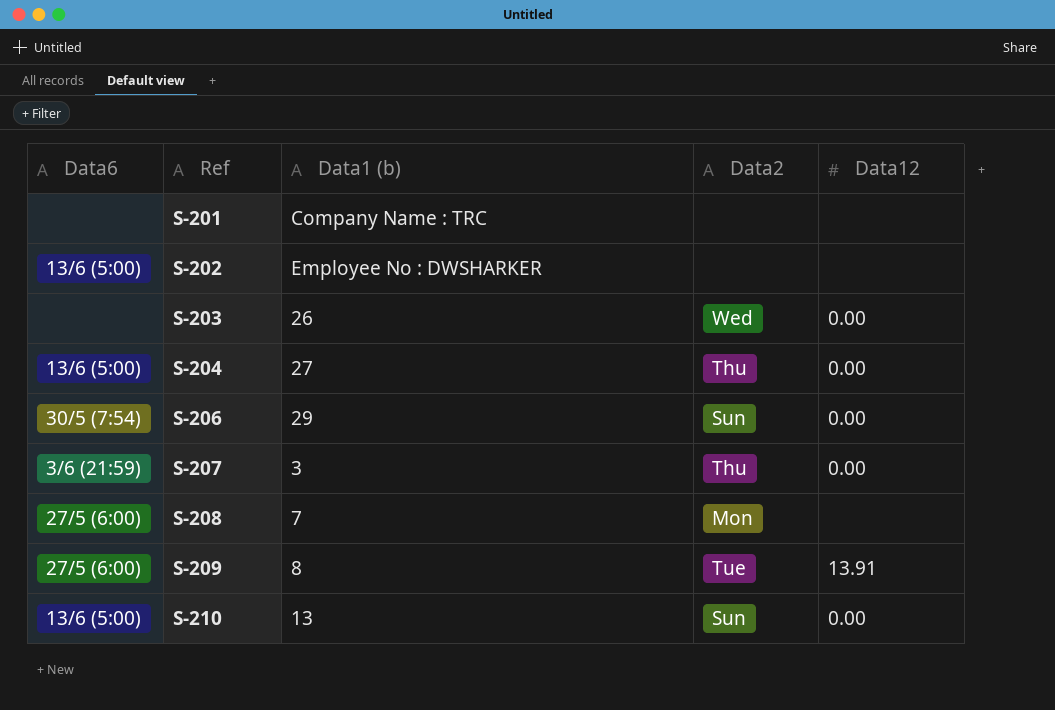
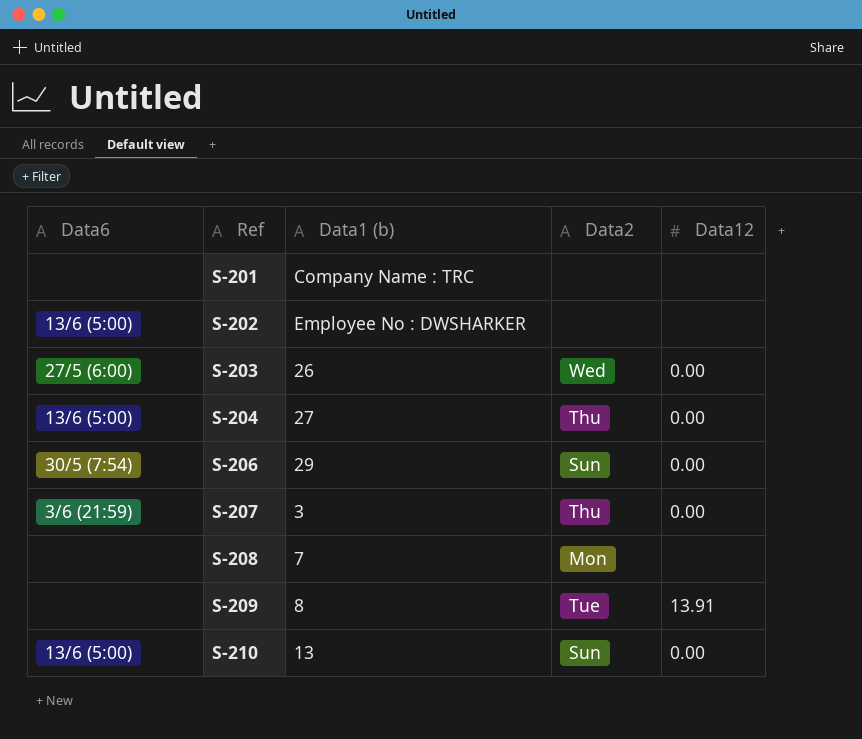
S-203 | Data6: none -> 27/5 (6:00)
S-208 | Data6: 27/5 (6:00) -> none
S-209 | Data6: 27/5 (6:00) -> none

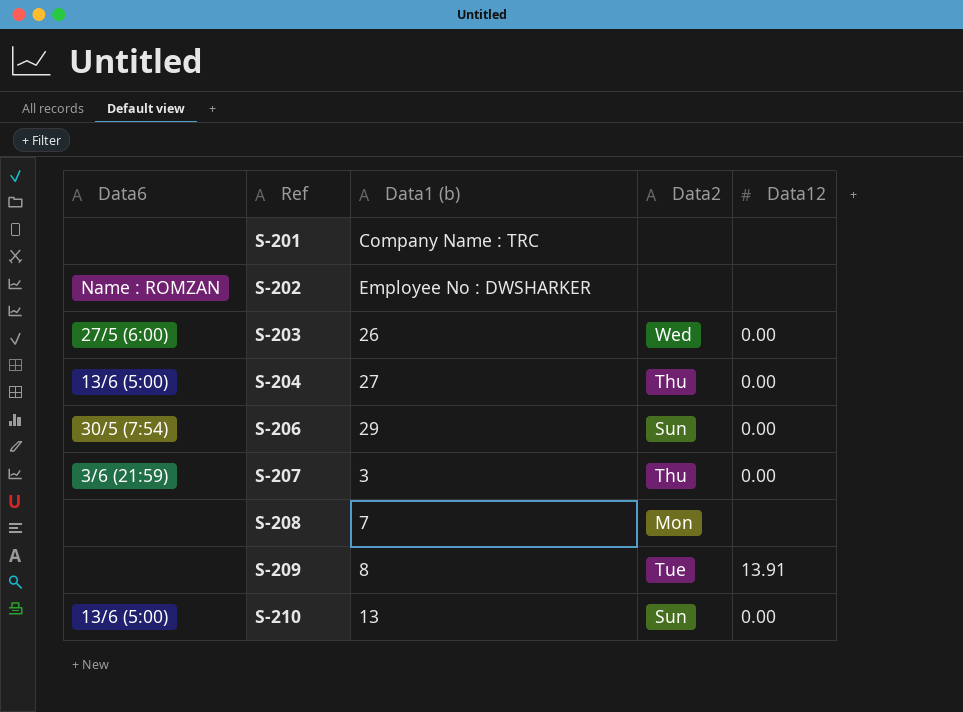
S-202 | Data6: 13/6 (5:00) -> Name : ROMZAN

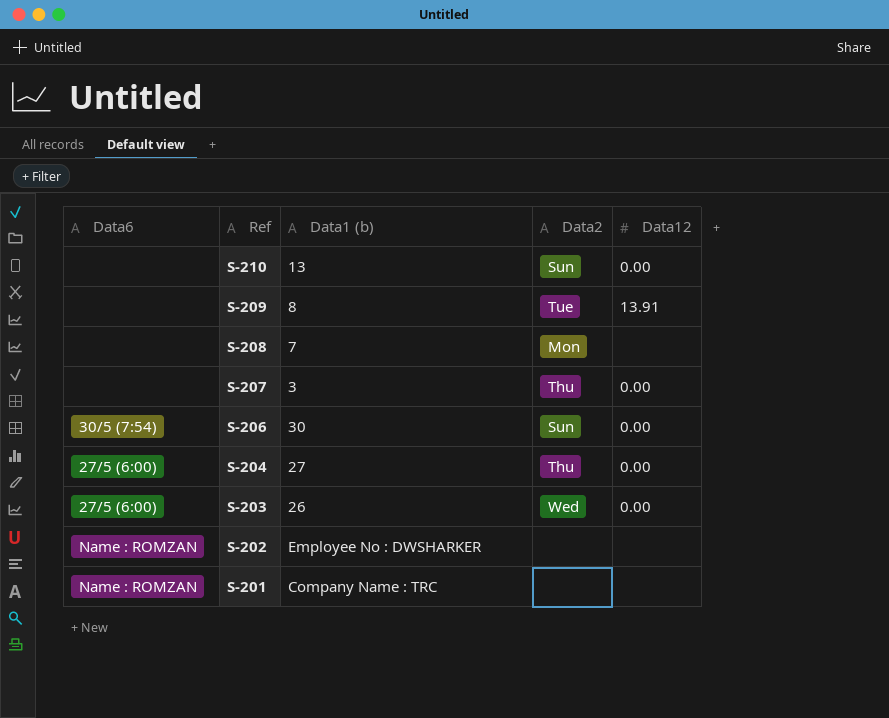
row order: Ref ascending -> Ref descending
S-210 | Data6: 13/6 (5:00) -> none
S-207 | Data6: 3/6 (21:59) -> none
S-206 | Data1 (b): 29 -> 30
S-204 | Data6: 13/6 (5:00) -> 27/5 (6:00)
S-201 | Data6: none -> Name : ROMZAN

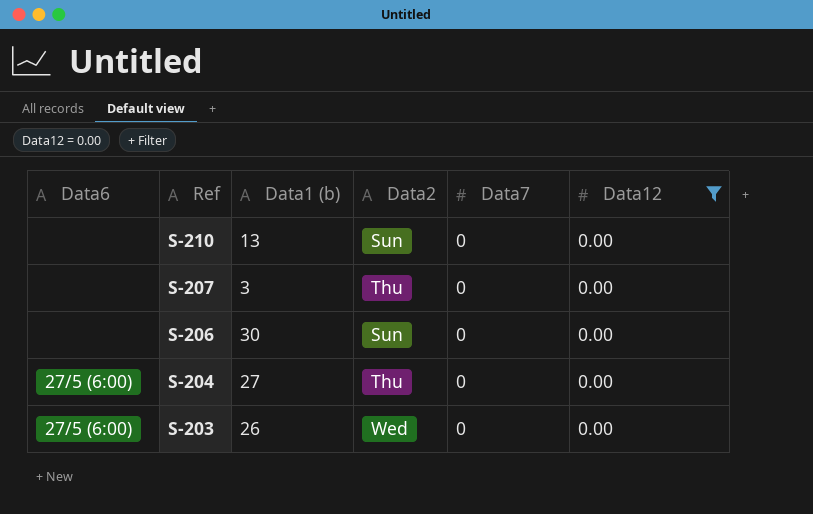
filter: none -> Data12 = 0.00
column Data7 | position: none -> 5
S-206 | Data6: 30/5 (7:54) -> none

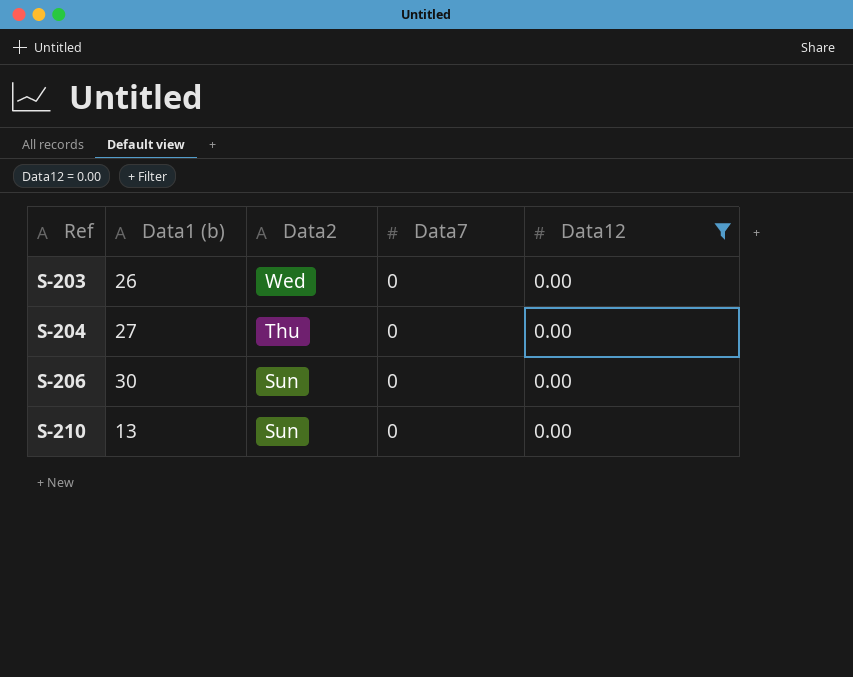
row order: Ref descending -> Ref ascending
column Data6 | position: 1 -> none
row S-207: none | 3 | Thu | 0 | 0.00 -> none

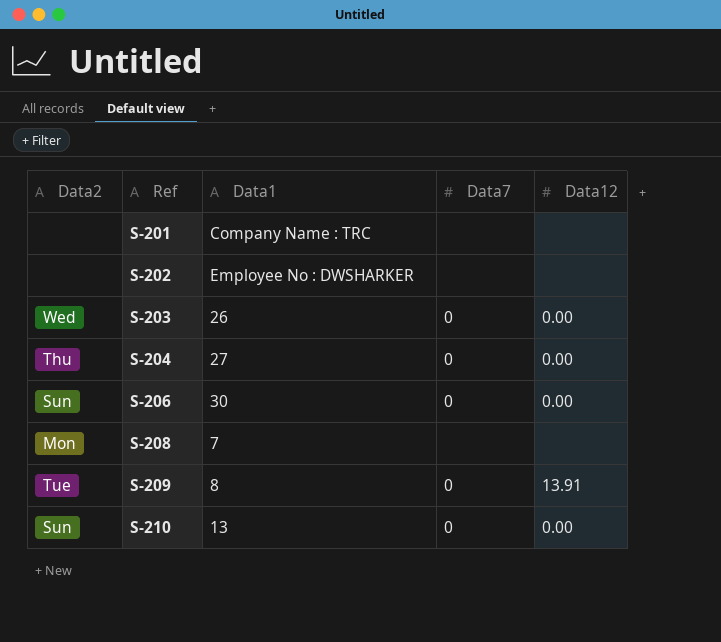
filter: Data12 = 0.00 -> none
column Data2 | position: 3 -> 1
column name: Data1 (b) -> Data1

